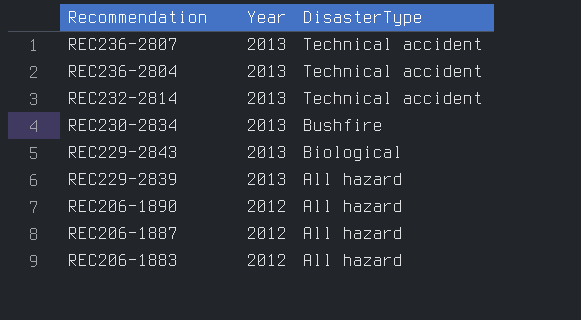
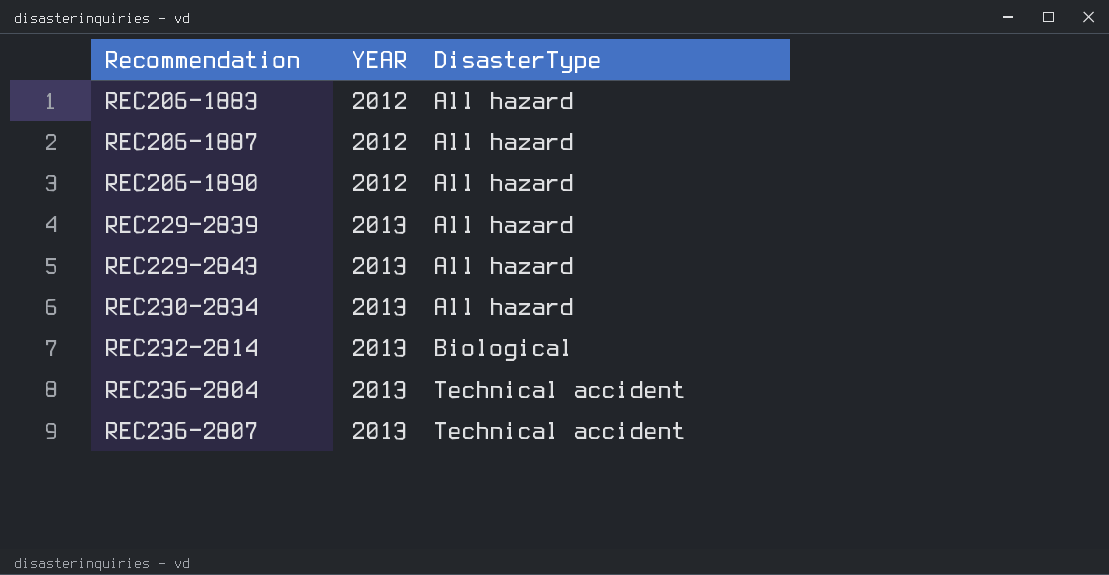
row order: Recommendation descending -> Recommendation ascending
column name: Year -> YEAR
REC229-2843 | DisasterType: Biological -> All hazard
REC230-2834 | DisasterType: Bushfire -> All hazard
REC232-2814 | DisasterType: Technical accident -> Biological

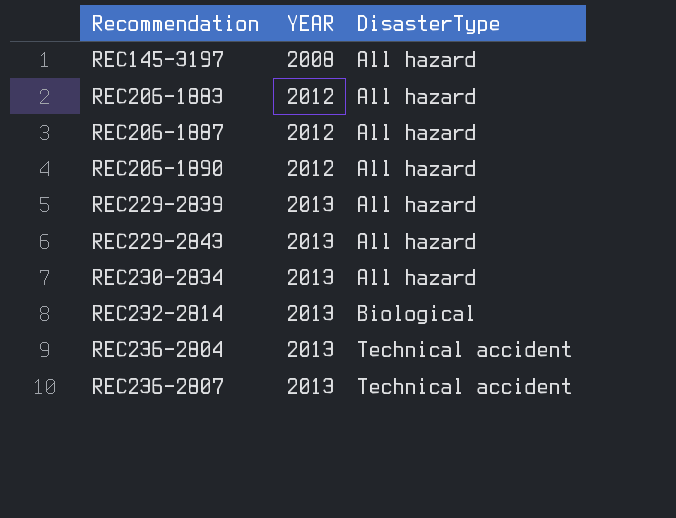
row REC145-3197: none -> 2008 | All hazard

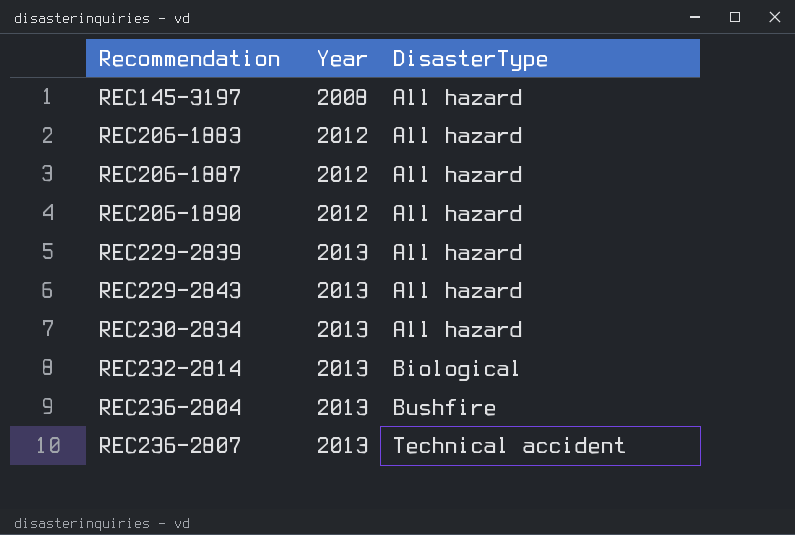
column name: YEAR -> Year
REC236-2804 | DisasterType: Technical accident -> Bushfire

